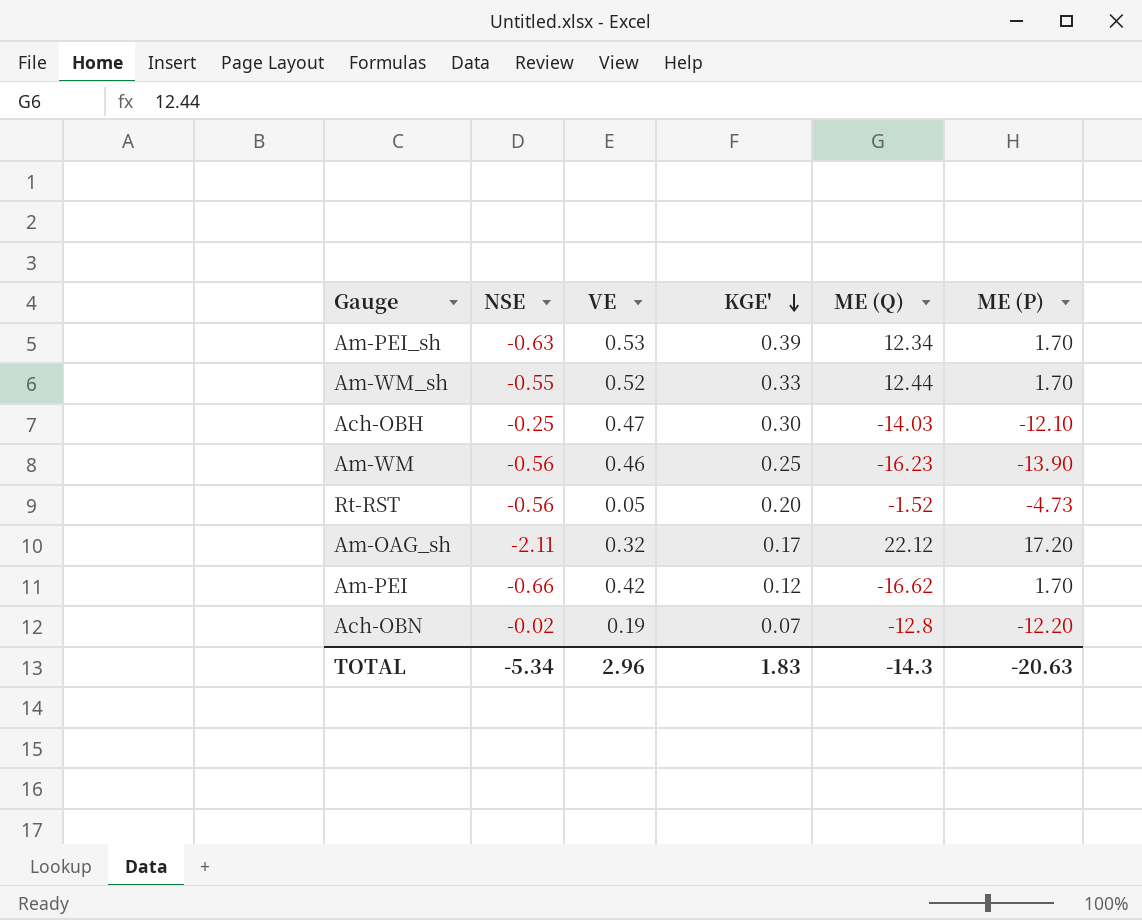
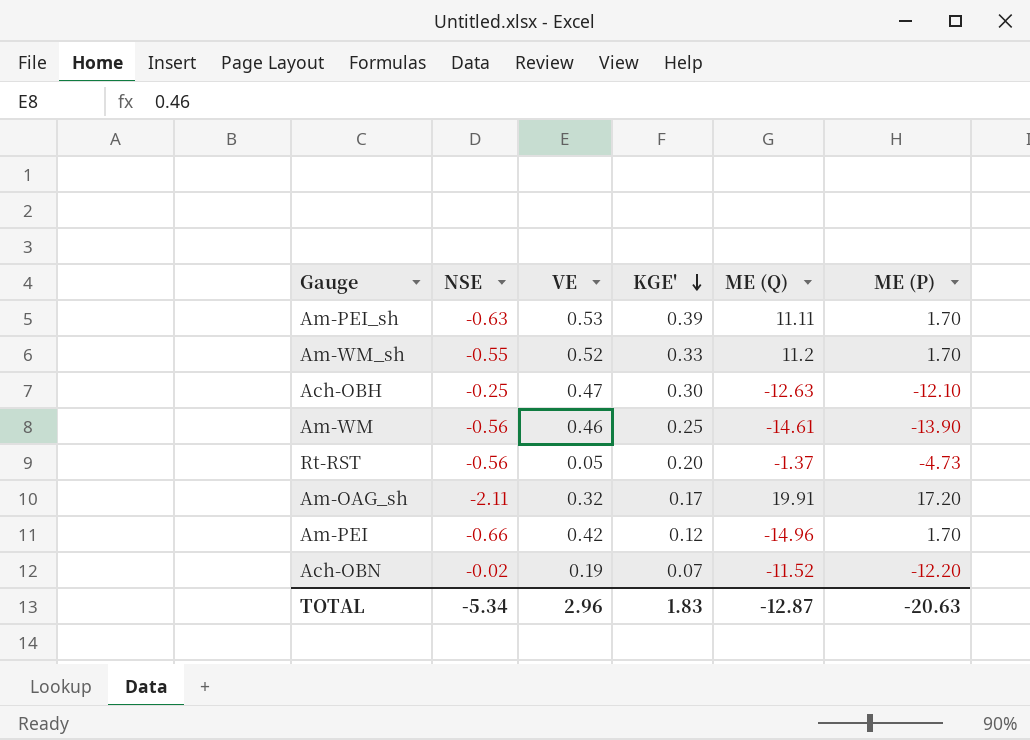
Am-PEI_sh | ME (Q): 12.34 -> 11.11
Am-WM_sh | ME (Q): 12.44 -> 11.2
Ach-OBH | ME (Q): -14.03 -> -12.63
Am-WM | ME (Q): -16.23 -> -14.61
Rt-RST | ME (Q): -1.52 -> -1.37
Am-OAG_sh | ME (Q): 22.12 -> 19.91
Am-PEI | ME (Q): -16.62 -> -14.96
Ach-OBN | ME (Q): -12.8 -> -11.52
TOTAL | ME (Q): -14.3 -> -12.87

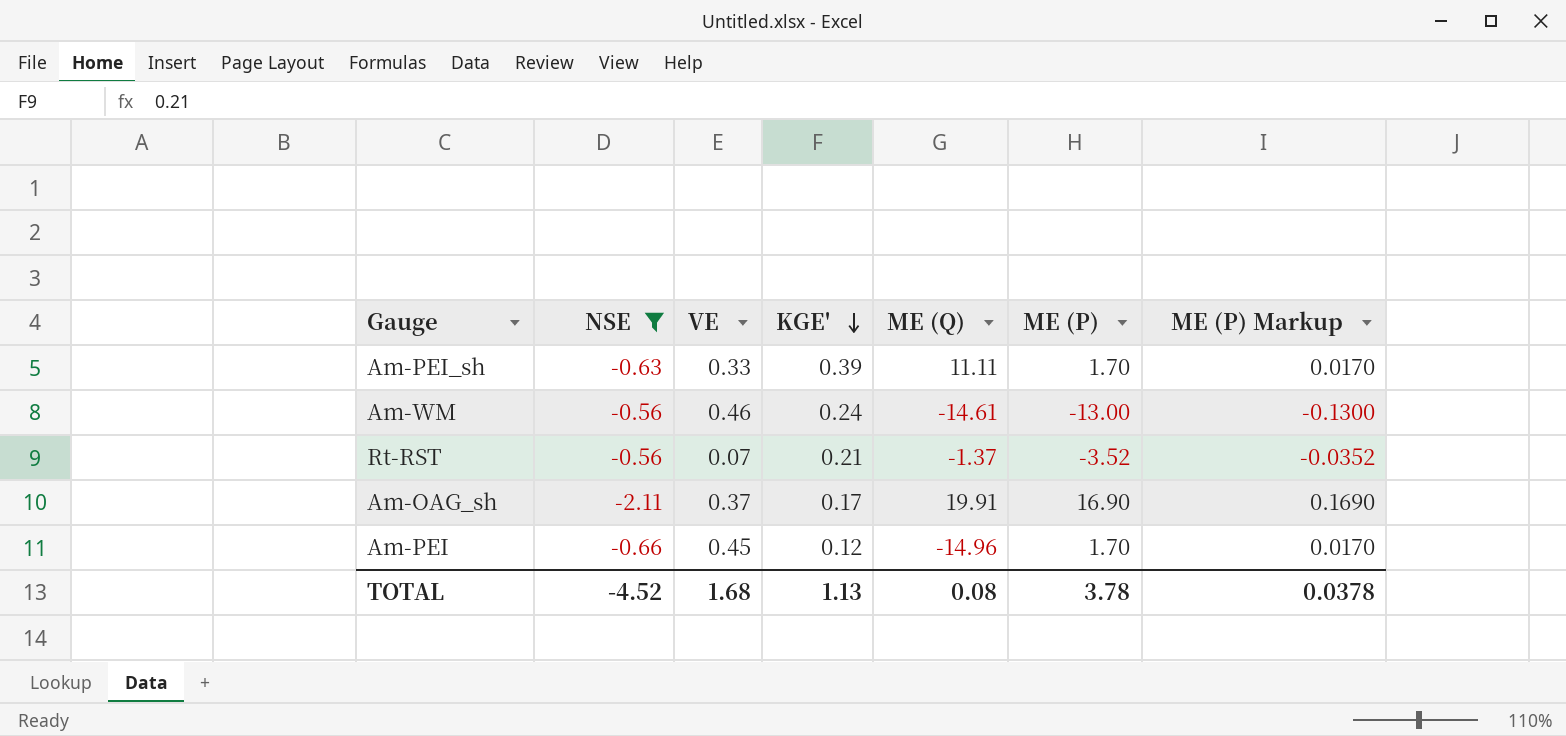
filter: none -> NSE <= -0.56
column ME (P) Markup | formula: none -> [ME (P)] * 0.01
Am-PEI_sh | VE: 0.53 -> 0.33
Am-WM | KGE': 0.25 -> 0.24
Am-WM | ME (P): -13.90 -> -13.00
Rt-RST | VE: 0.05 -> 0.07
Rt-RST | KGE': 0.20 -> 0.21
Rt-RST | ME (P): -4.73 -> -3.52
Am-OAG_sh | VE: 0.32 -> 0.37
Am-OAG_sh | ME (P): 17.20 -> 16.90
Am-PEI | VE: 0.42 -> 0.45
TOTAL | NSE: -5.34 -> -4.52
TOTAL | VE: 2.96 -> 1.68
TOTAL | KGE': 1.83 -> 1.13
TOTAL | ME (Q): -12.87 -> 0.08
TOTAL | ME (P): -20.63 -> 3.78

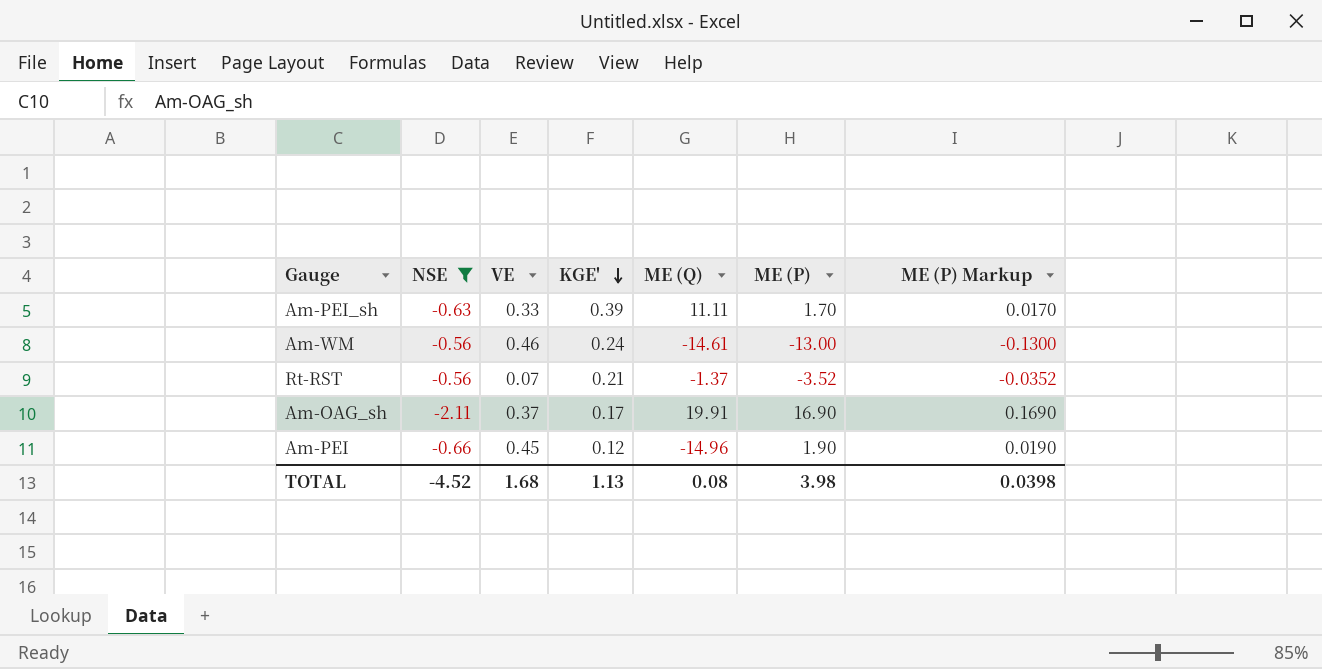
Am-PEI | ME (P): 1.70 -> 1.90
Am-PEI | ME (P) Markup: 0.0170 -> 0.0190
TOTAL | ME (P): 3.78 -> 3.98
TOTAL | ME (P) Markup: 0.0378 -> 0.0398

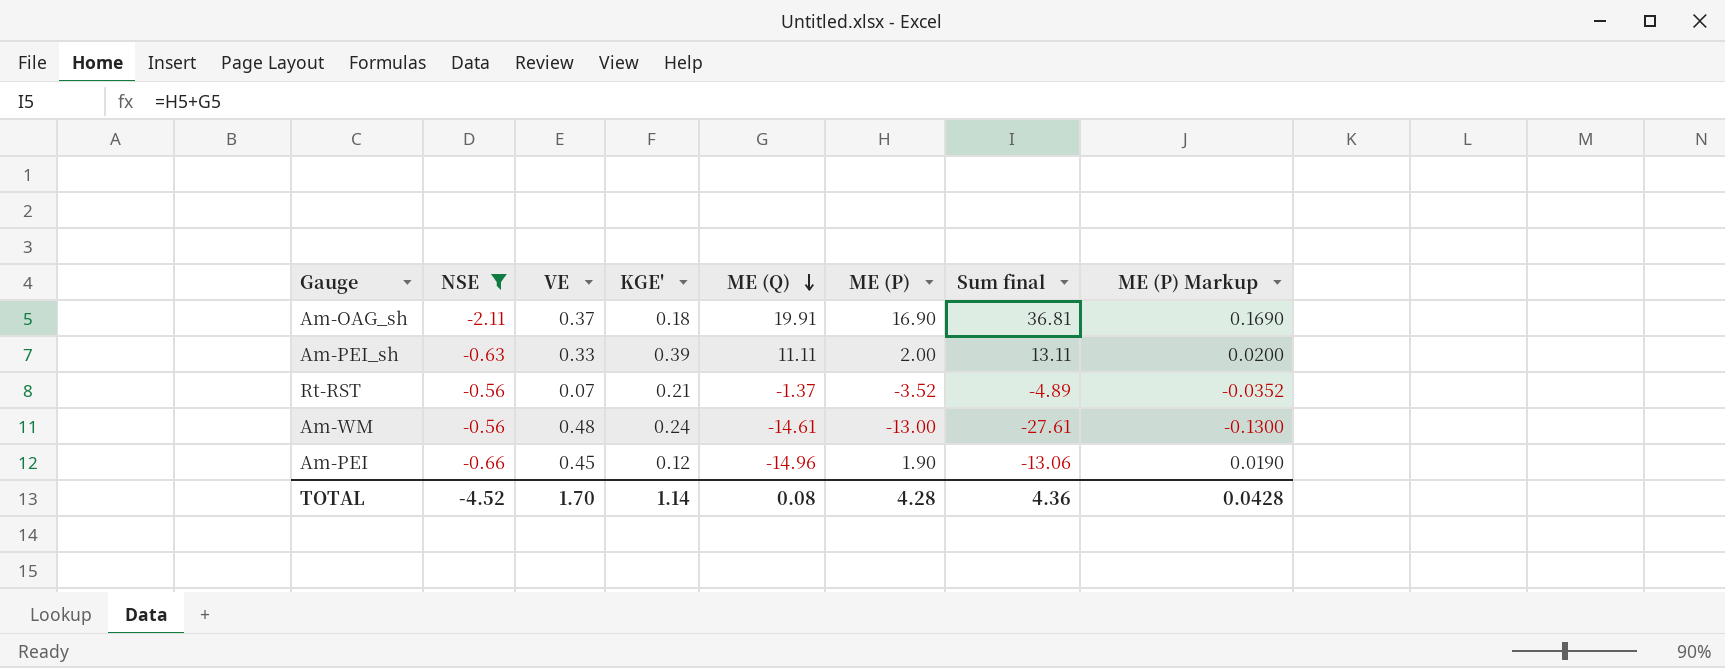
row order: KGE' descending -> ME (Q) descending
column Sum final | formula: none -> [ME (Q)] + [ME (P)]
Am-OAG_sh | KGE': 0.17 -> 0.18
Am-PEI_sh | ME (P): 1.70 -> 2.00
Am-PEI_sh | ME (P) Markup: 0.0170 -> 0.0200
Am-WM | VE: 0.46 -> 0.48
TOTAL | VE: 1.68 -> 1.70
TOTAL | KGE': 1.13 -> 1.14
TOTAL | ME (P): 3.98 -> 4.28
TOTAL | ME (P) Markup: 0.0398 -> 0.0428

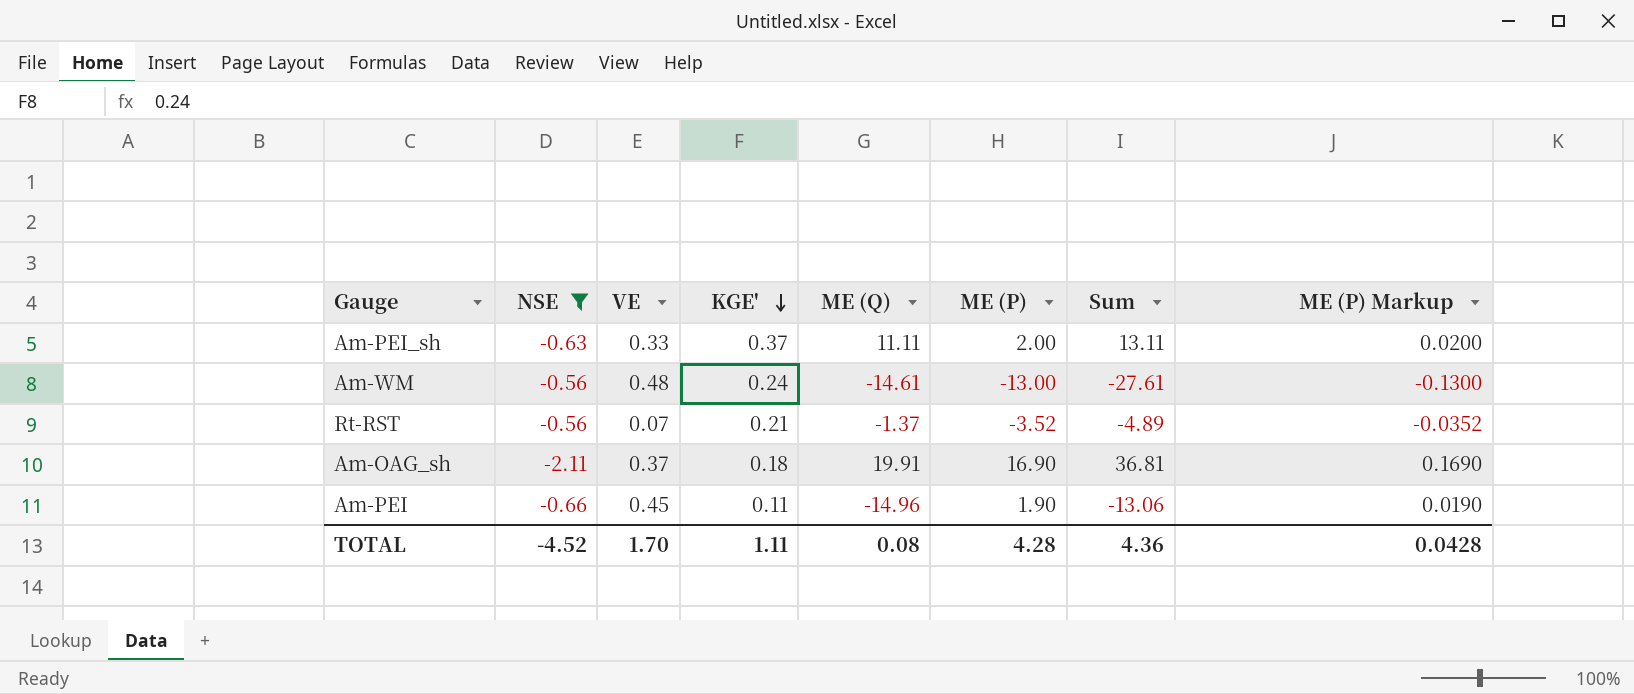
row order: ME (Q) descending -> KGE' descending
column name: Sum final -> Sum
Am-PEI_sh | KGE': 0.39 -> 0.37
Am-PEI | KGE': 0.12 -> 0.11
TOTAL | KGE': 1.14 -> 1.11

